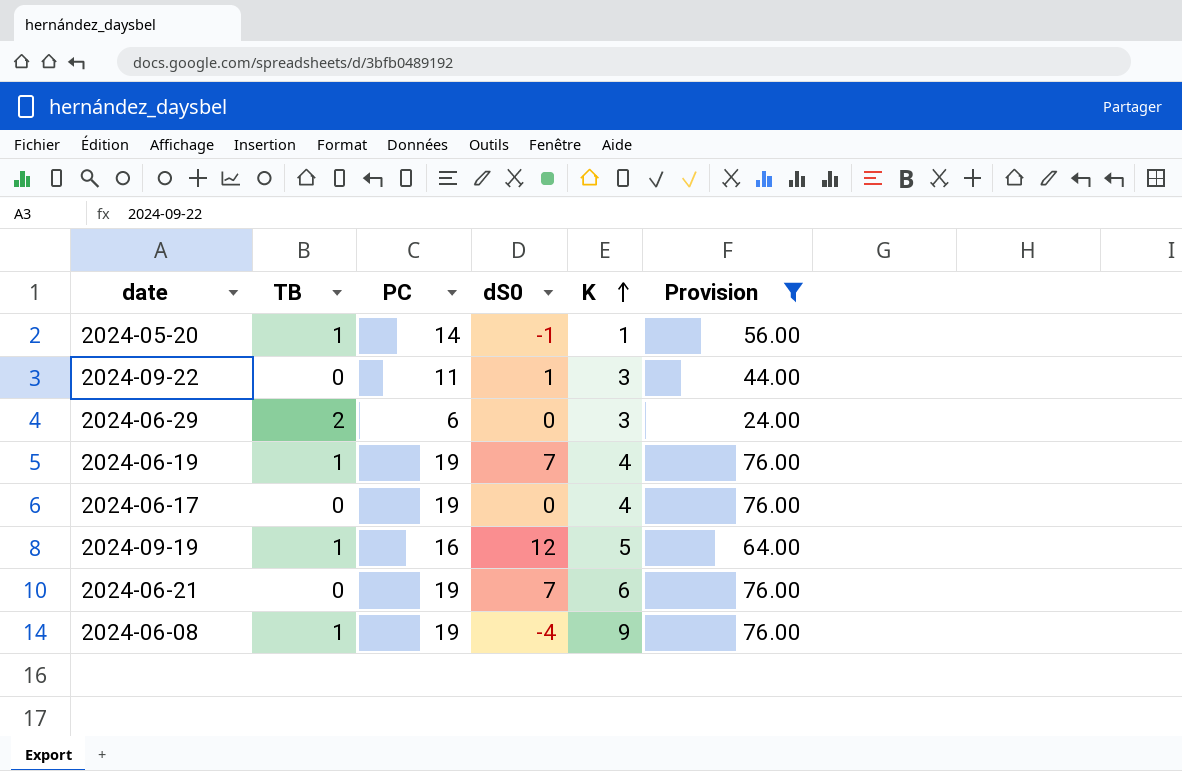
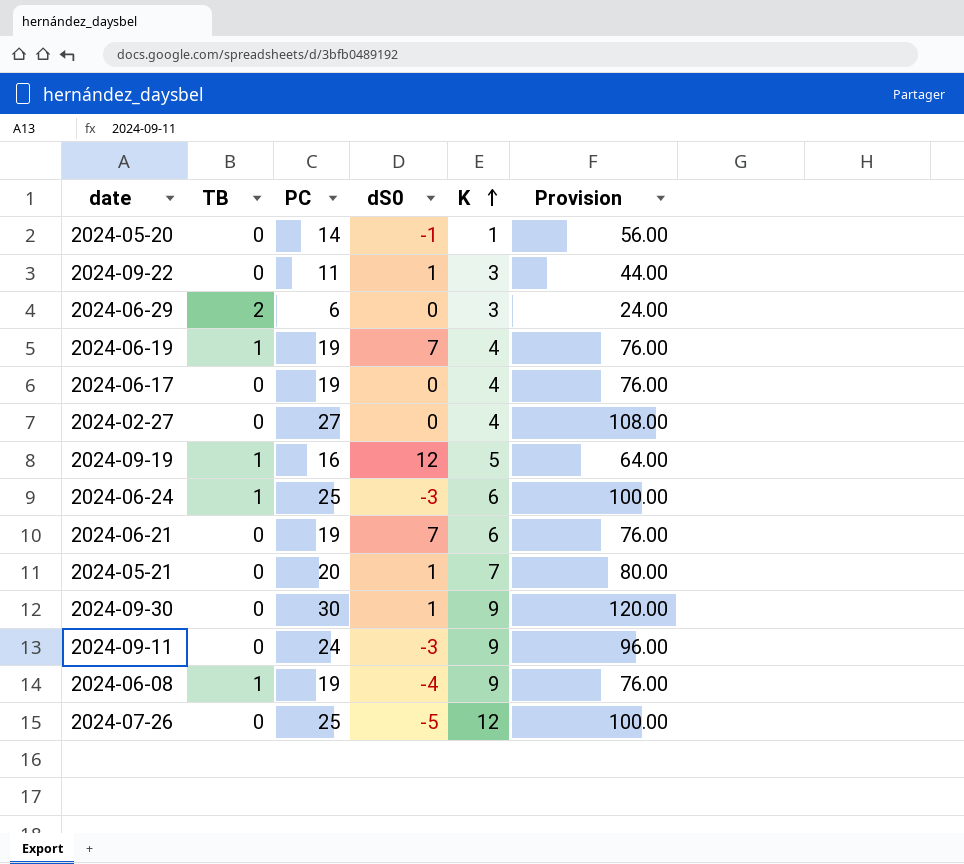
filter: Provision <= 76.00 -> none
2024-05-20 | TB: 1 -> 0

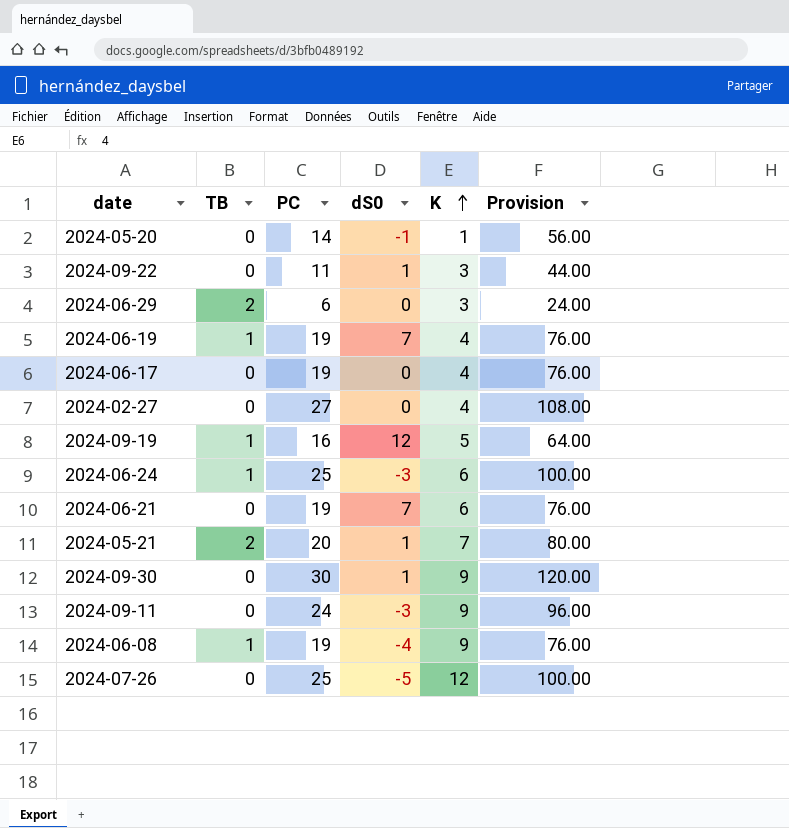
2024-05-21 | TB: 0 -> 2

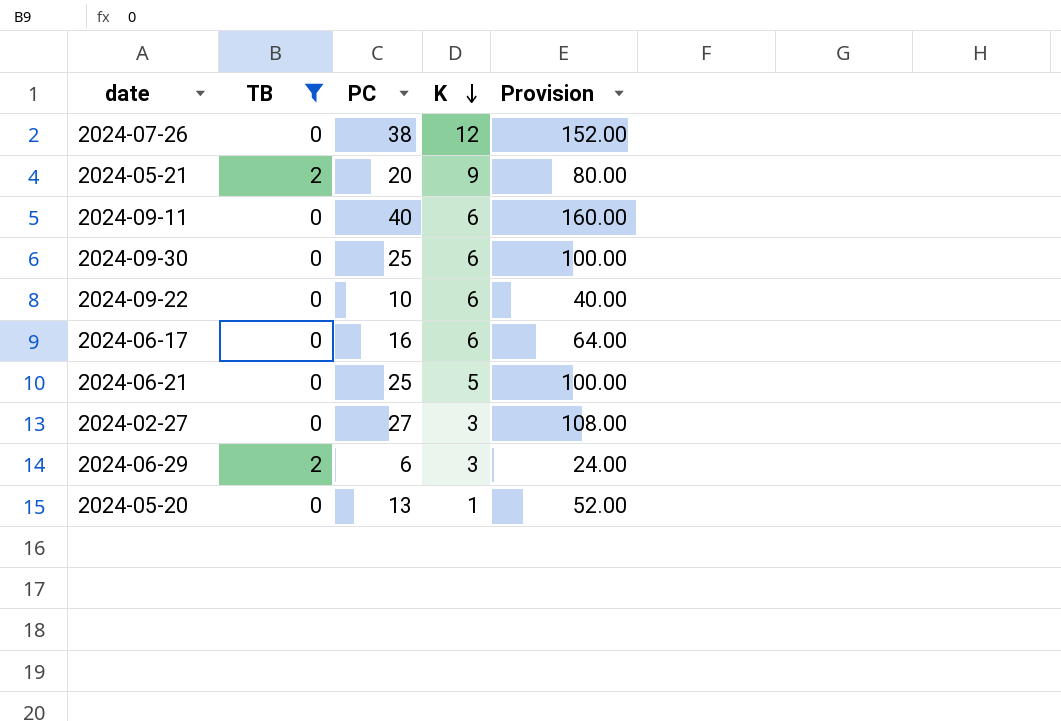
filter: none -> TB != 1
row order: K ascending -> K descending
column dS0 | position: 4 -> none
2024-07-26 | PC: 25 -> 38
2024-07-26 | Provision: 100.00 -> 152.00
2024-05-21 | K: 7 -> 9
2024-09-11 | PC: 24 -> 40
2024-09-11 | K: 9 -> 6
2024-09-11 | Provision: 96.00 -> 160.00
2024-09-30 | PC: 30 -> 25
2024-09-30 | K: 9 -> 6
2024-09-30 | Provision: 120.00 -> 100.00
2024-09-22 | PC: 11 -> 10
2024-09-22 | K: 3 -> 6
2024-09-22 | Provision: 44.00 -> 40.00
2024-06-17 | PC: 19 -> 16
2024-06-17 | K: 4 -> 6
2024-06-17 | Provision: 76.00 -> 64.00
2024-06-21 | PC: 19 -> 25
2024-06-21 | K: 6 -> 5
2024-06-21 | Provision: 76.00 -> 100.00
2024-02-27 | K: 4 -> 3
2024-05-20 | PC: 14 -> 13
2024-05-20 | Provision: 56.00 -> 52.00

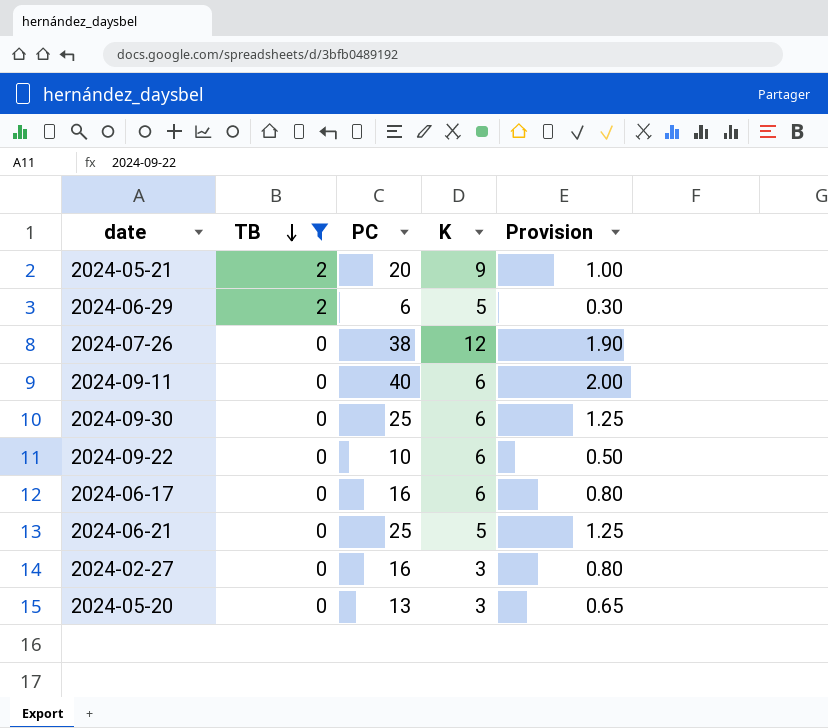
row order: K descending -> TB descending
column Provision | formula: [PC] * 4 -> [PC] * 0.05
2024-06-29 | K: 3 -> 5
2024-02-27 | PC: 27 -> 16
2024-05-20 | K: 1 -> 3

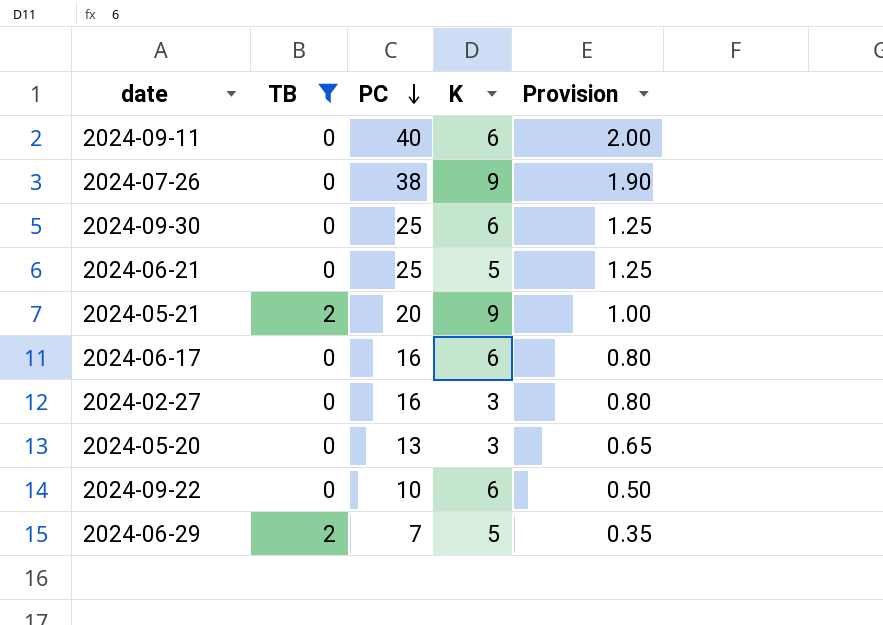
row order: TB descending -> PC descending
2024-07-26 | K: 12 -> 9
2024-06-29 | PC: 6 -> 7
2024-06-29 | Provision: 0.30 -> 0.35

